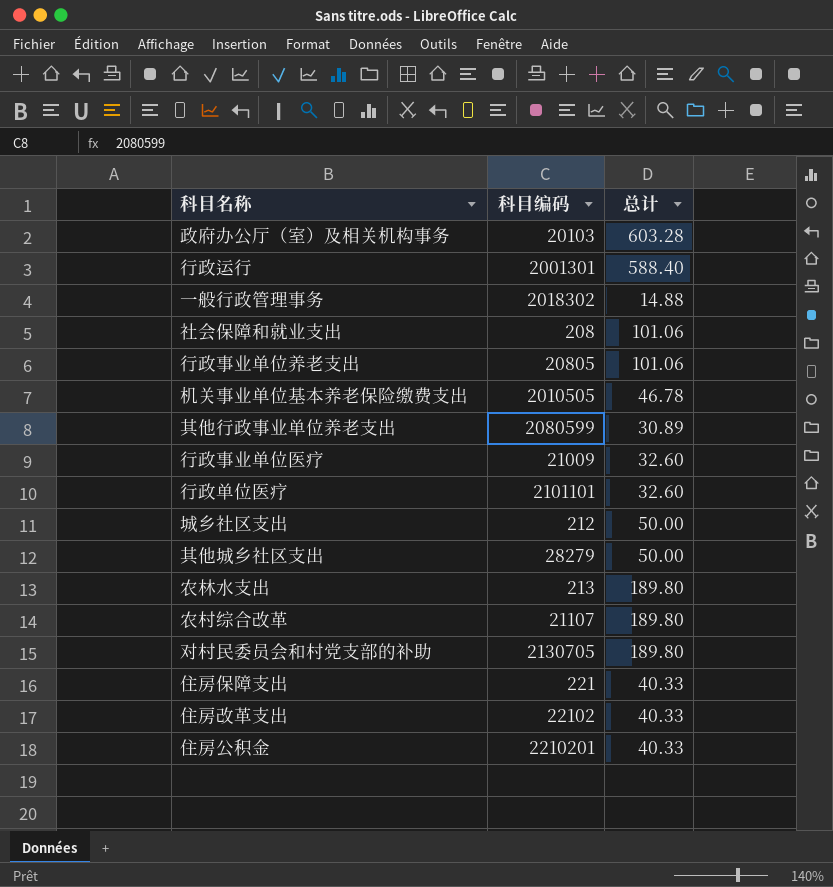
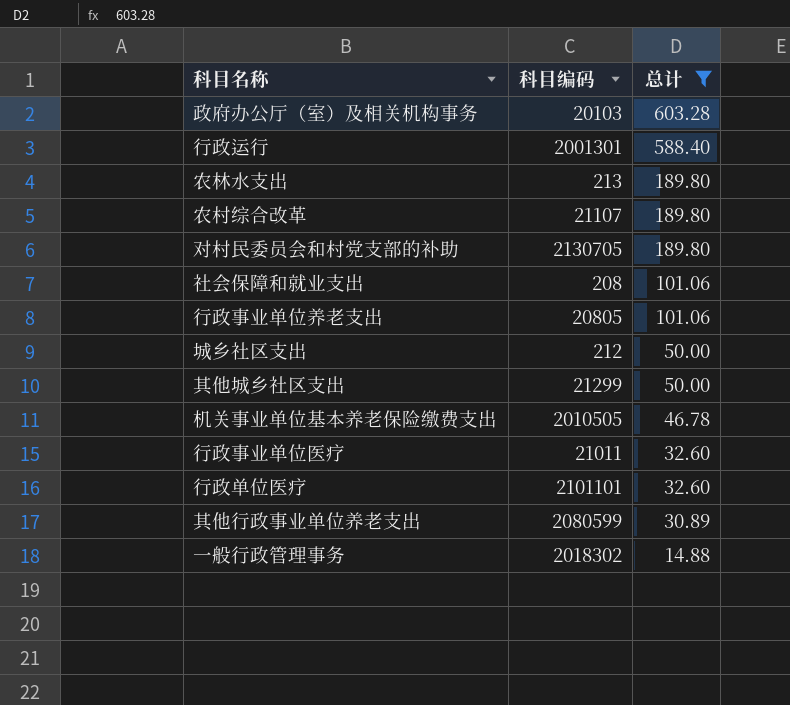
filter: none -> 总计 != 40.33
row order: none -> 总计 descending
其他城乡社区支出 | 科目编码: 28279 -> 21299
行政事业单位医疗 | 科目编码: 21009 -> 21011

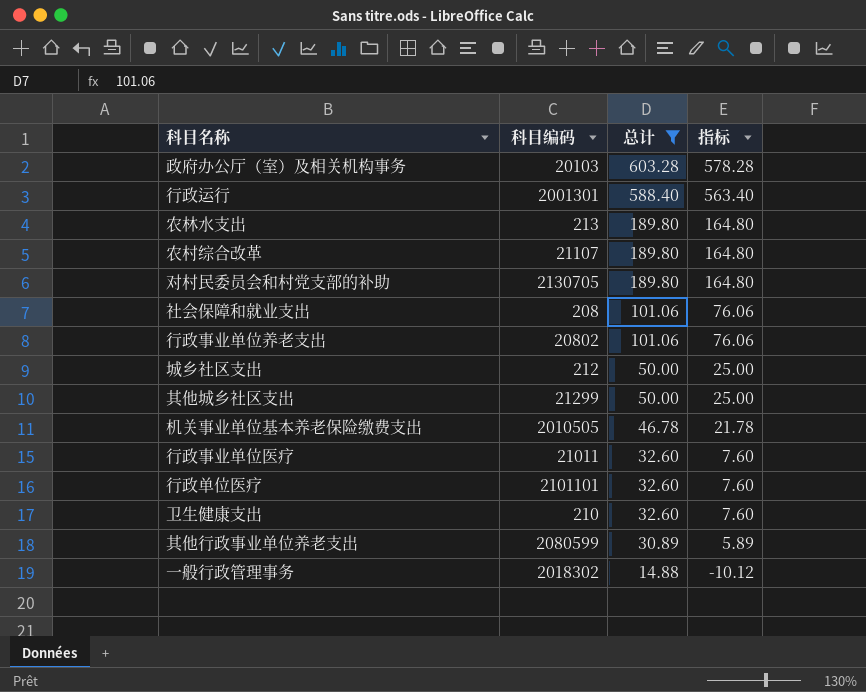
column 指标 | formula: none -> [总计] - 25
行政事业单位养老支出 | 科目编码: 20805 -> 20802
row 卫生健康支出: none -> 210 | 32.60 | 7.60

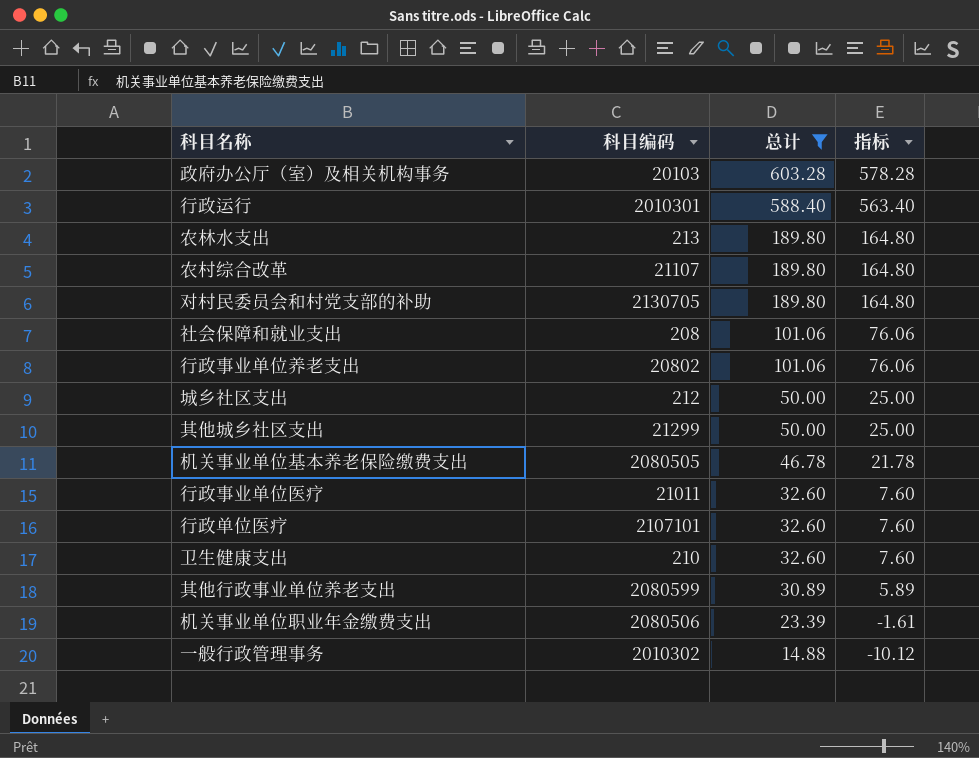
行政运行 | 科目编码: 2001301 -> 2010301
机关事业单位基本养老保险缴费支出 | 科目编码: 2010505 -> 2080505
行政单位医疗 | 科目编码: 2101101 -> 2107101
row 机关事业单位职业年金缴费支出: none -> 2080506 | 23.39 | -1.61
一般行政管理事务 | 科目编码: 2018302 -> 2010302

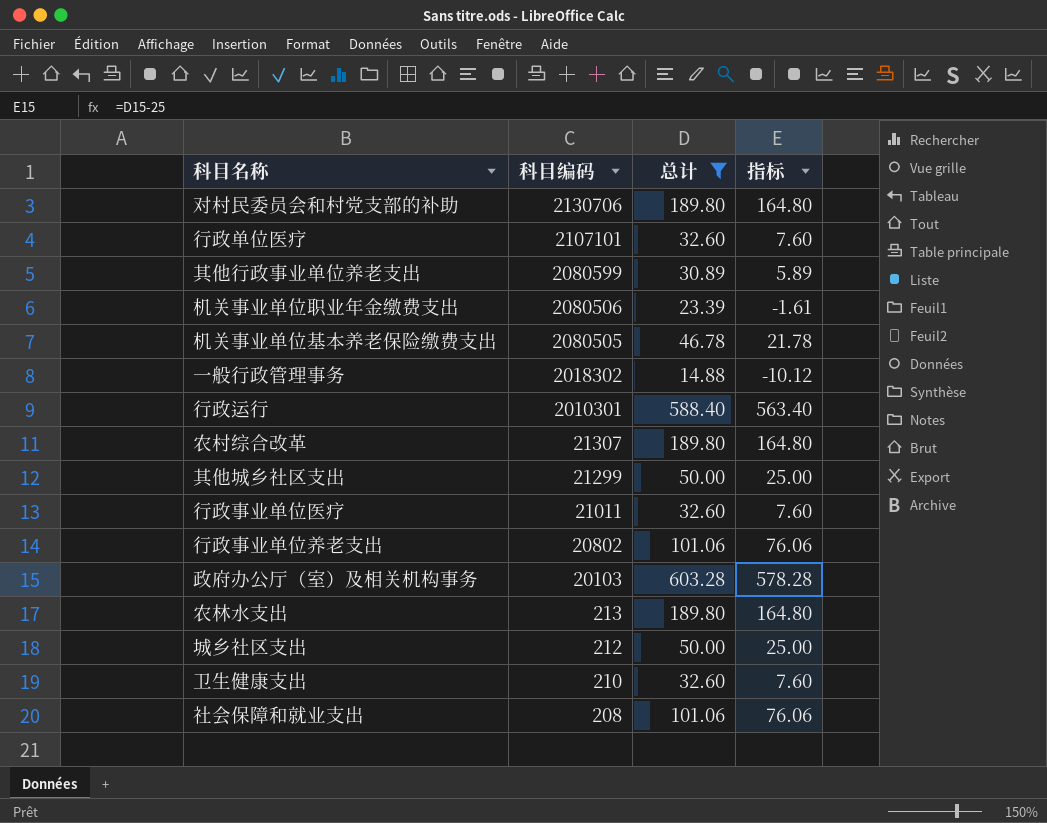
row order: 总计 descending -> 科目编码 descending
对村民委员会和村党支部的补助 | 科目编码: 2130705 -> 2130706
一般行政管理事务 | 科目编码: 2010302 -> 2018302
农村综合改革 | 科目编码: 21107 -> 21307

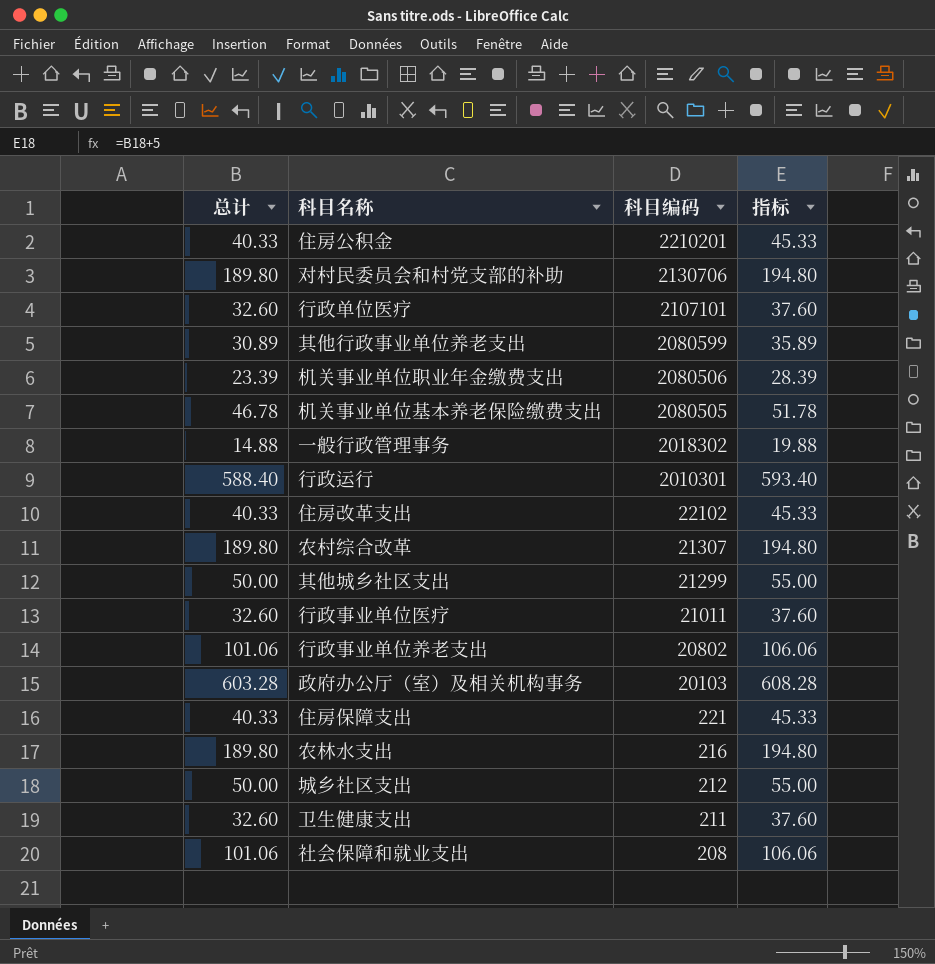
filter: 总计 != 40.33 -> none
column 总计 | position: 3 -> 1
column 指标 | formula: [总计] - 25 -> [总计] + 5
农林水支出 | 科目编码: 213 -> 216
卫生健康支出 | 科目编码: 210 -> 211

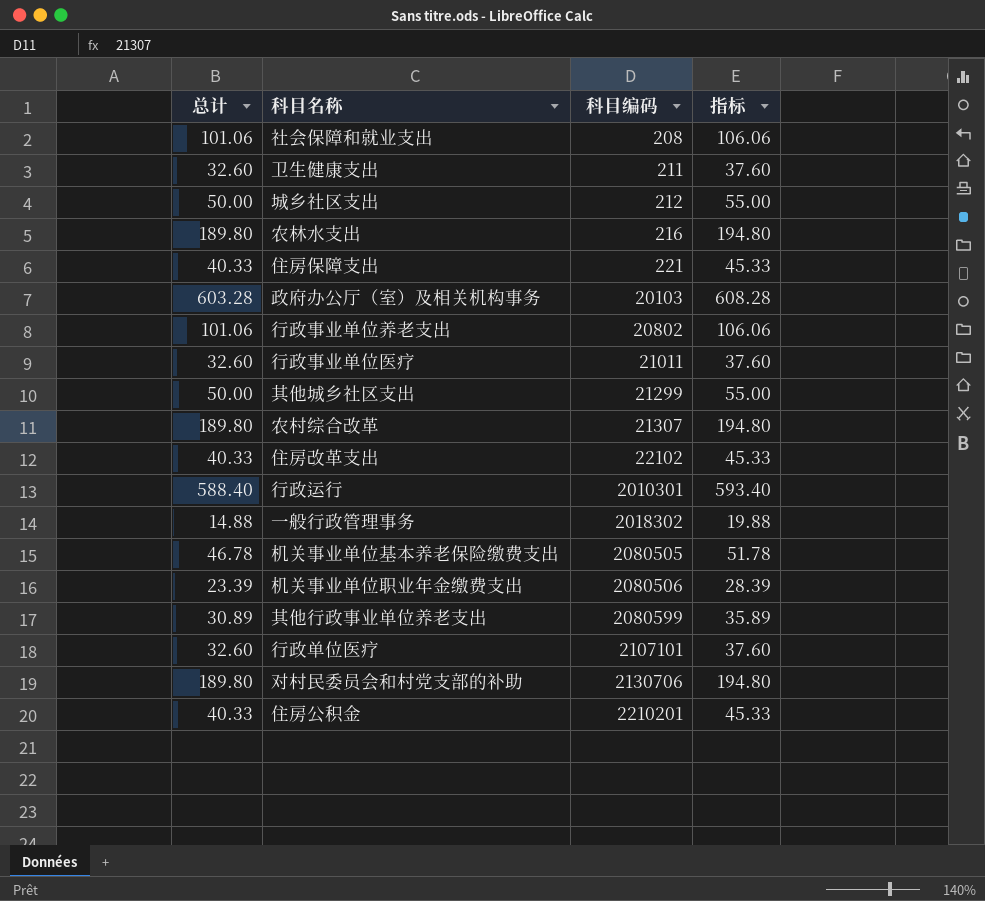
row order: 科目编码 descending -> 科目编码 ascending

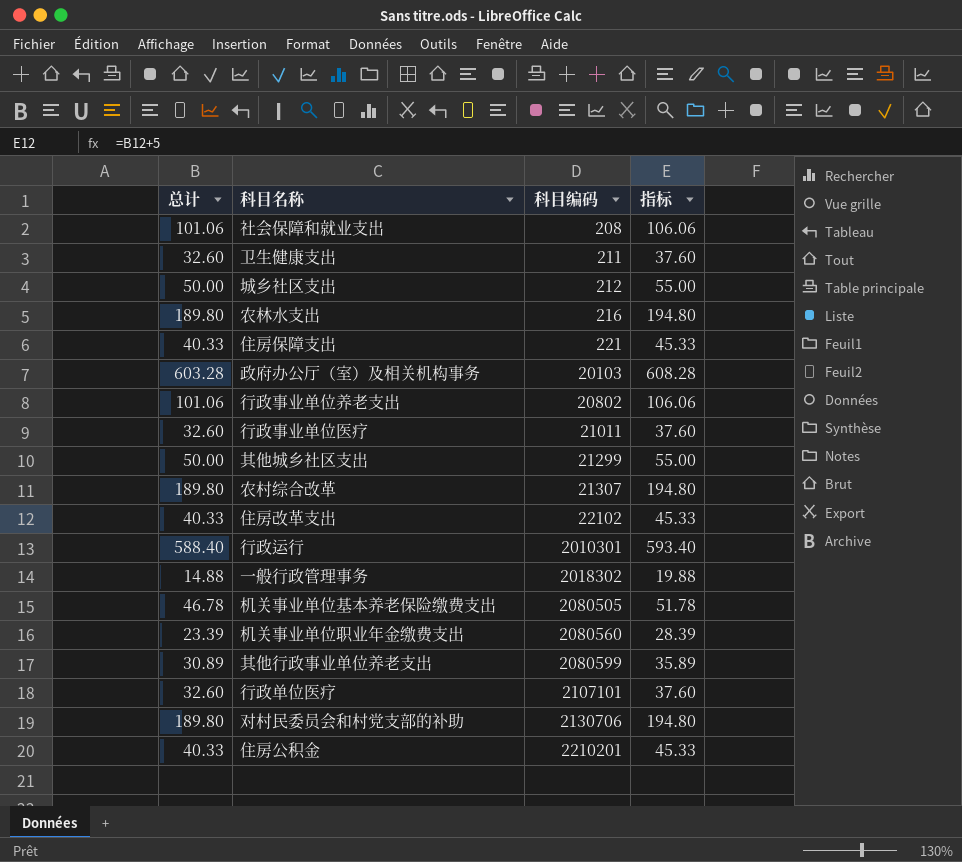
机关事业单位职业年金缴费支出 | 科目编码: 2080506 -> 2080560

